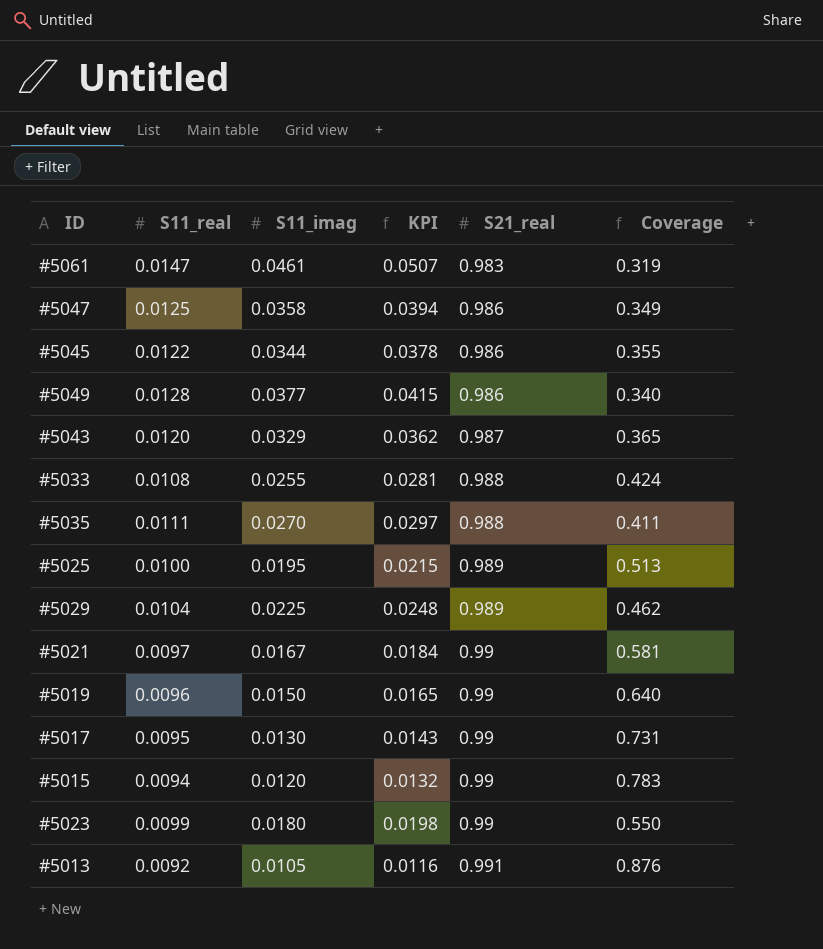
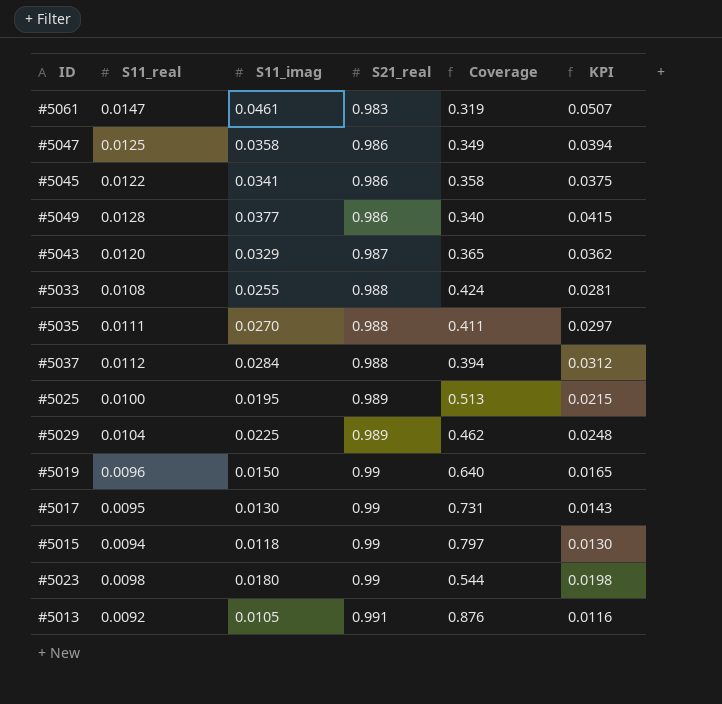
column KPI | position: 4 -> 6
row #5021: 0.0097 | 0.0167 | 0.0184 | 0.99 | 0.581 -> none
#5045 | S11_imag: 0.0344 -> 0.0341
#5045 | Coverage: 0.355 -> 0.358
#5045 | KPI: 0.0378 -> 0.0375
row #5037: none -> 0.0112 | 0.0284 | 0.988 | 0.394 | 0.0312
#5015 | S11_imag: 0.0120 -> 0.0118
#5015 | Coverage: 0.783 -> 0.797
#5015 | KPI: 0.0132 -> 0.0130
#5023 | S11_real: 0.0099 -> 0.0098
#5023 | Coverage: 0.550 -> 0.544

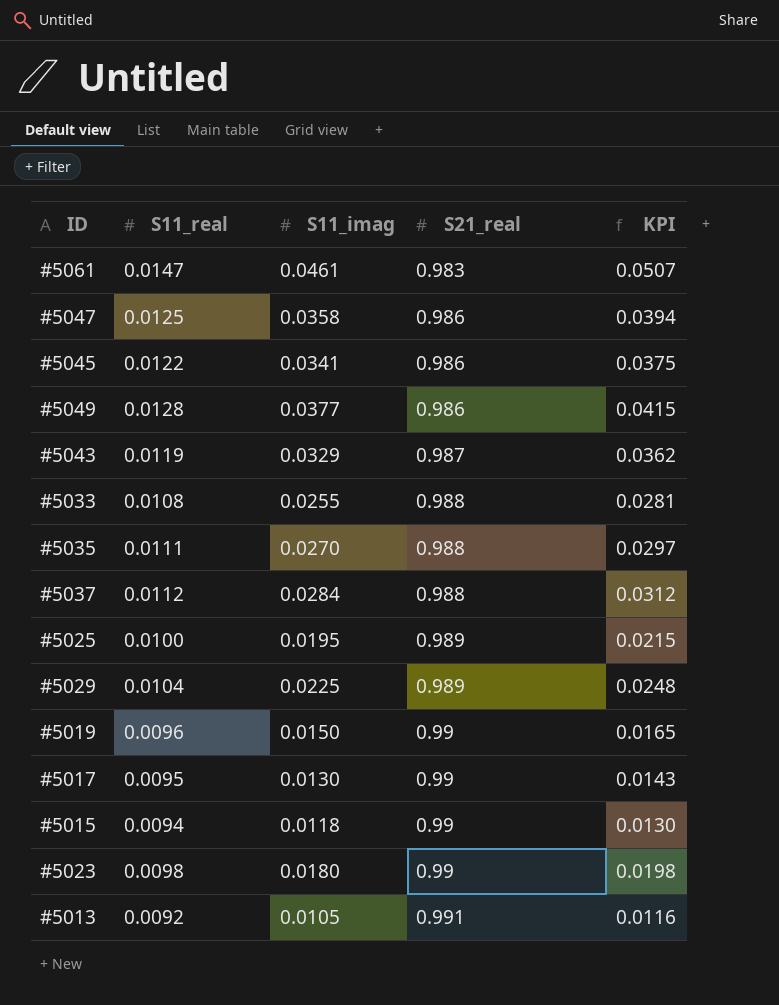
column Coverage | formula: [S11_real] / [S11_imag] -> none
#5043 | S11_real: 0.0120 -> 0.0119

